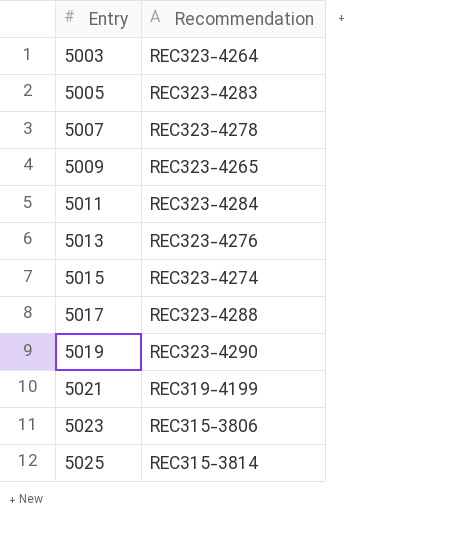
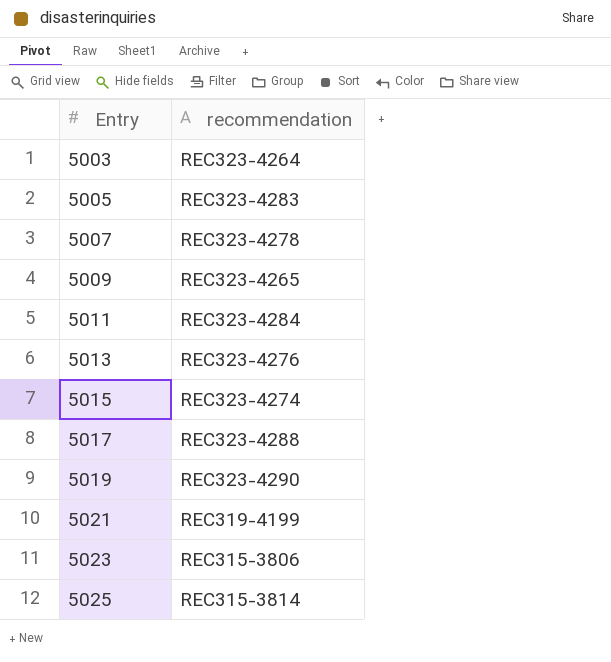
column name: Recommendation -> recommendation

